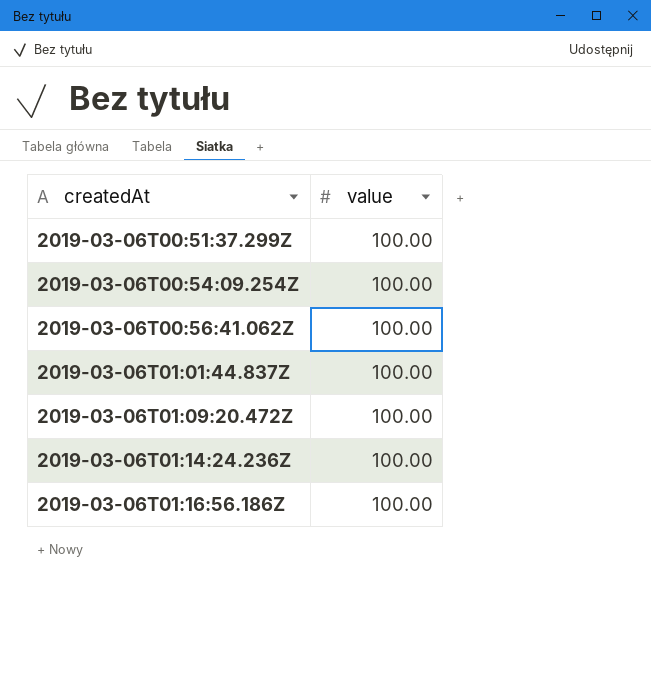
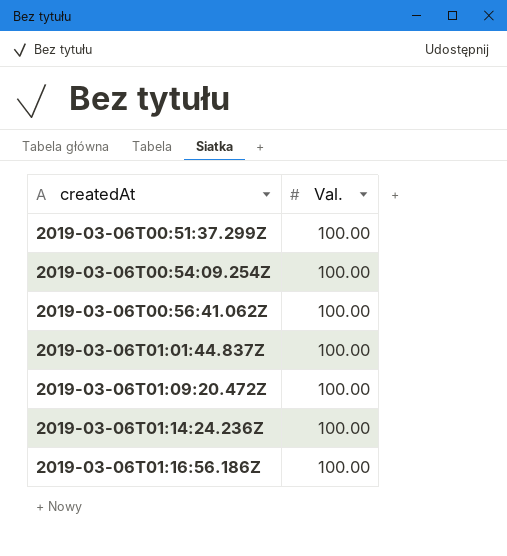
column name: value -> Val.

